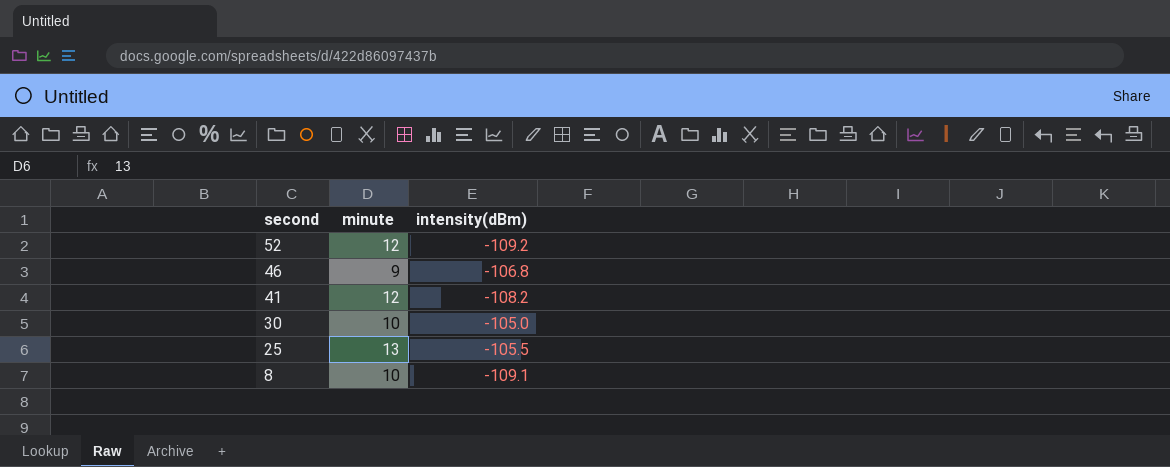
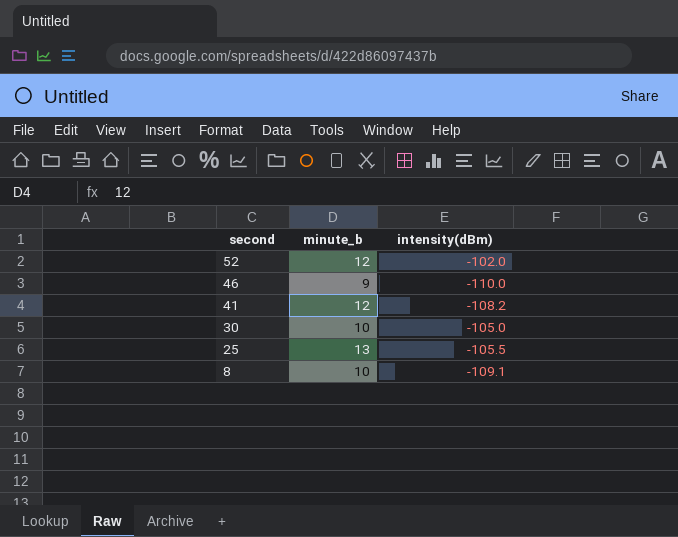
column name: minute -> minute_b
52 | intensity(dBm): -109.2 -> -102.0
46 | intensity(dBm): -106.8 -> -110.0

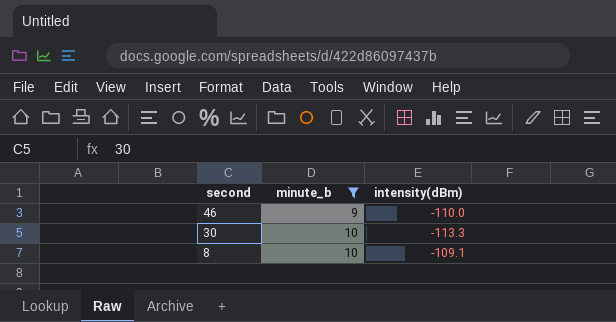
filter: none -> minute_b <= 10
30 | intensity(dBm): -105.0 -> -113.3

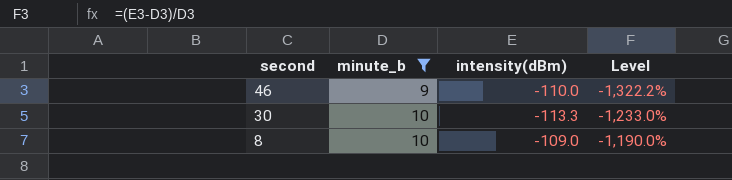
column Level | formula: none -> ([intensity(dBm)] - [minute_b]) / [minute_b]
8 | intensity(dBm): -109.1 -> -109.0

